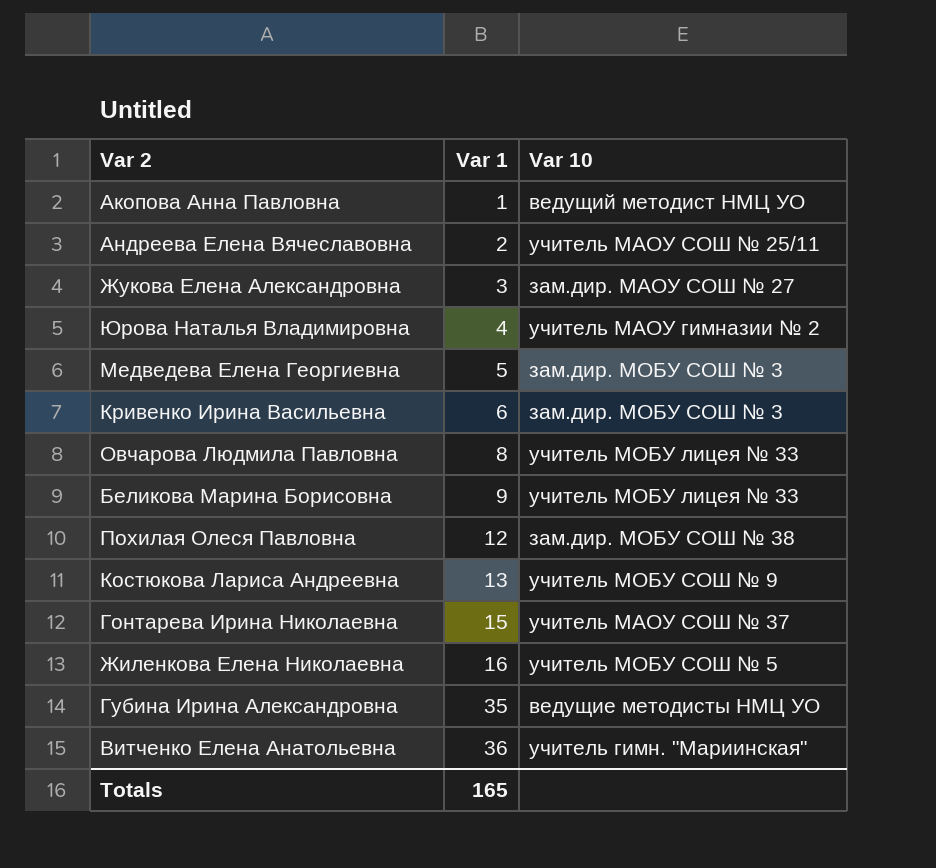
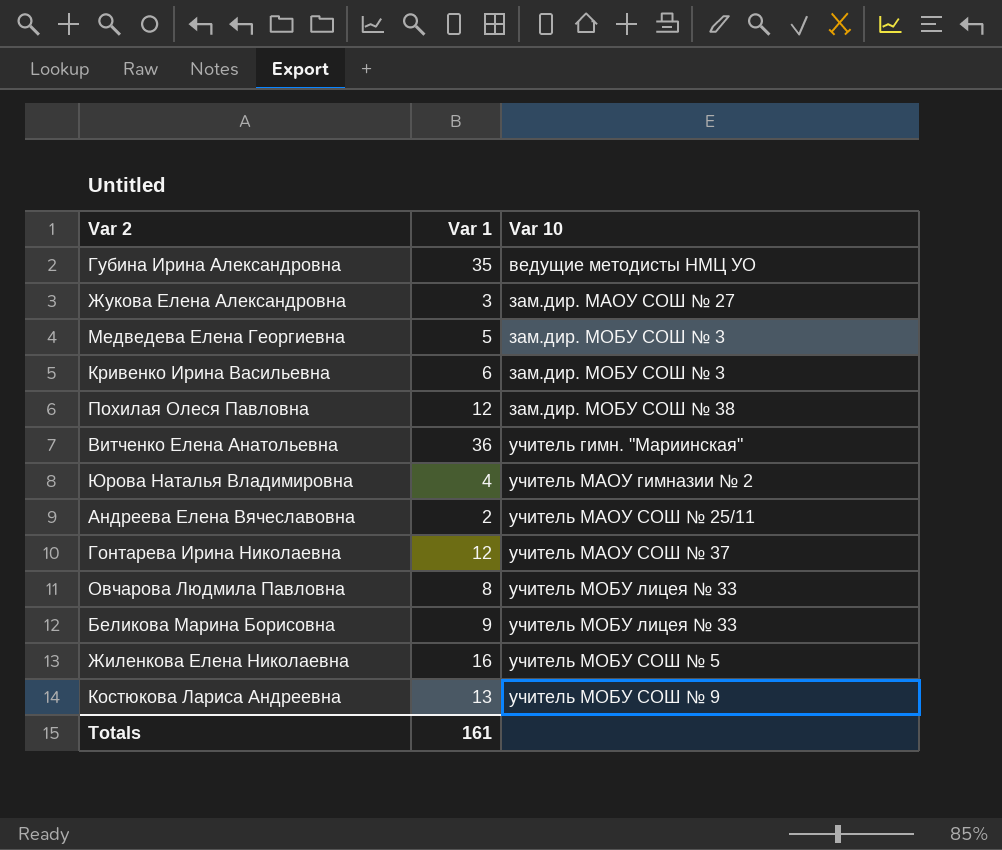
row order: Var 1 ascending -> Var 10 ascending
row Акопова Анна Павловна: 1 | ведущий методист НМЦ УО -> none
Гонтарева Ирина Николаевна | Var 1: 15 -> 12
Totals | Var 1: 165 -> 161

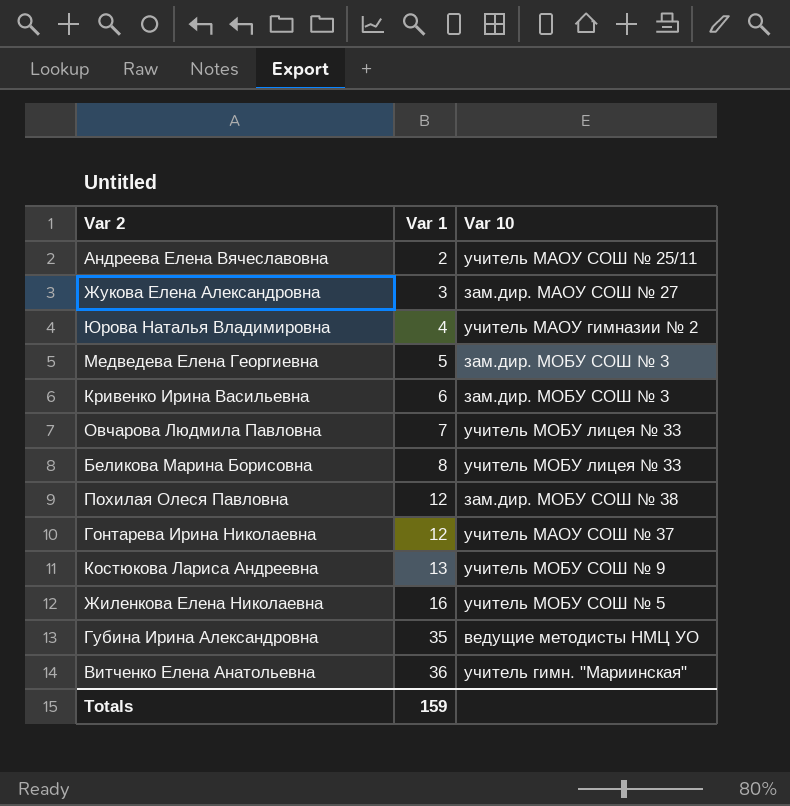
row order: Var 10 ascending -> Var 1 ascending
Овчарова Людмила Павловна | Var 1: 8 -> 7
Беликова Марина Борисовна | Var 1: 9 -> 8
Totals | Var 1: 161 -> 159

